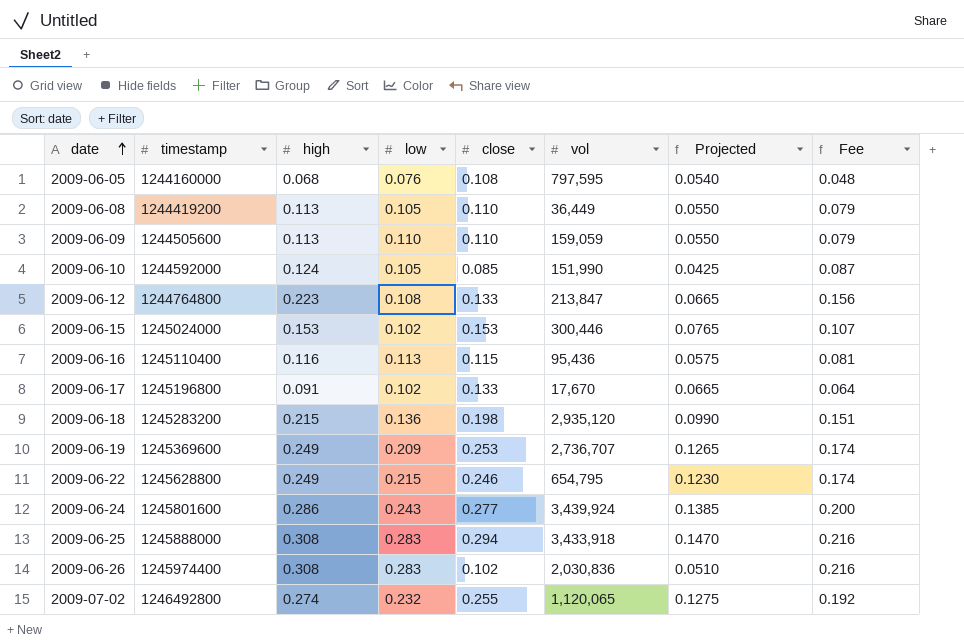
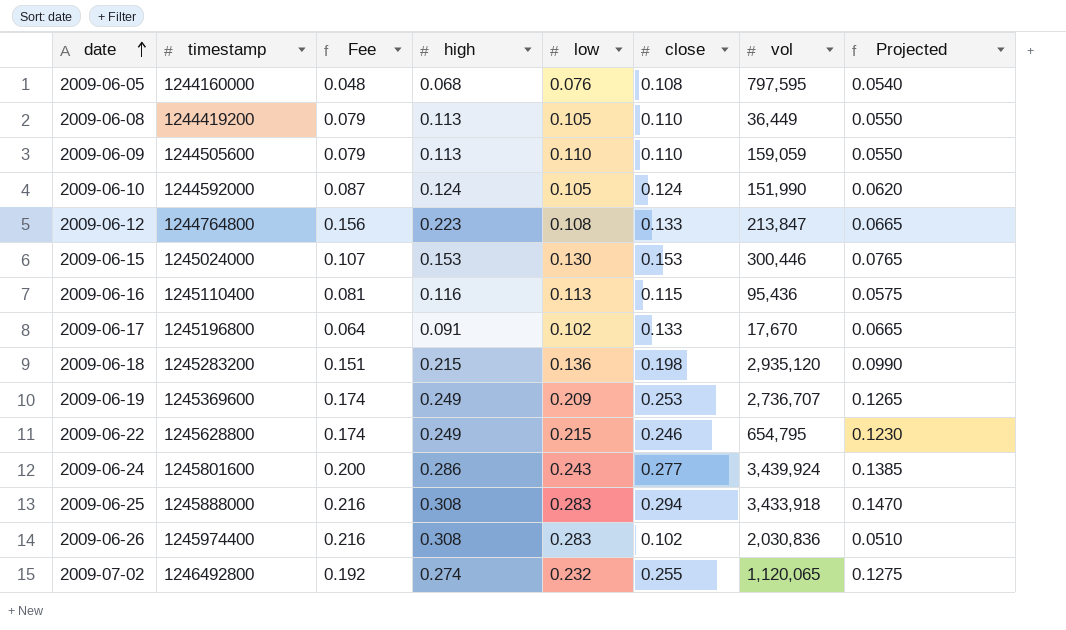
column Fee | position: 8 -> 3
2009-06-10 | close: 0.085 -> 0.124
2009-06-10 | Projected: 0.0425 -> 0.0620
2009-06-15 | low: 0.102 -> 0.130

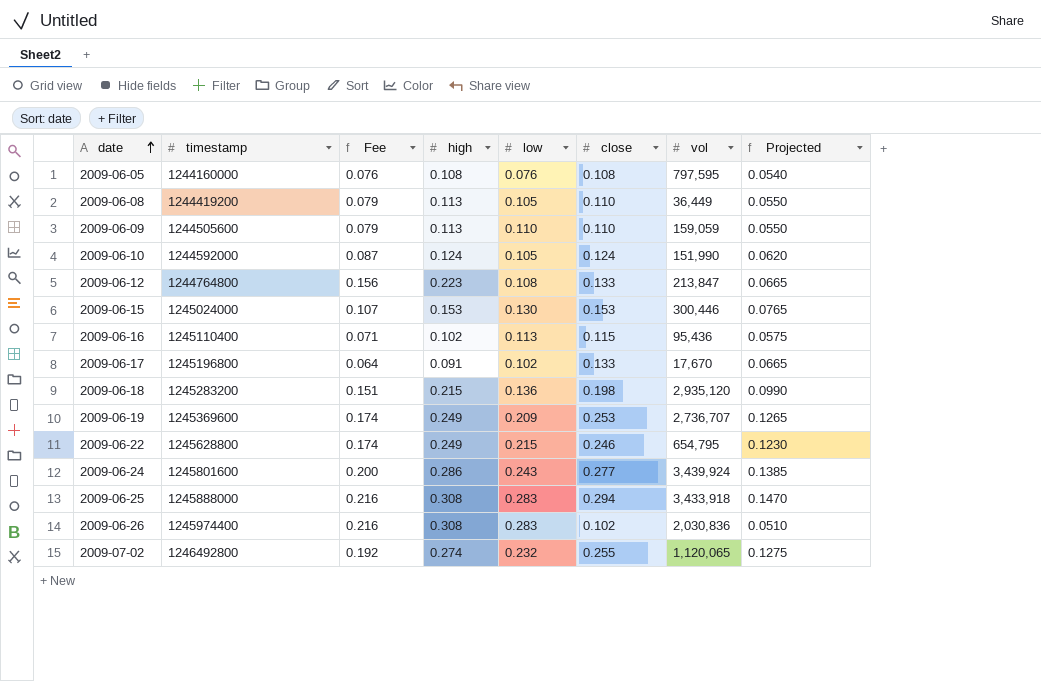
2009-06-05 | Fee: 0.048 -> 0.076
2009-06-05 | high: 0.068 -> 0.108
2009-06-16 | Fee: 0.081 -> 0.071
2009-06-16 | high: 0.116 -> 0.102

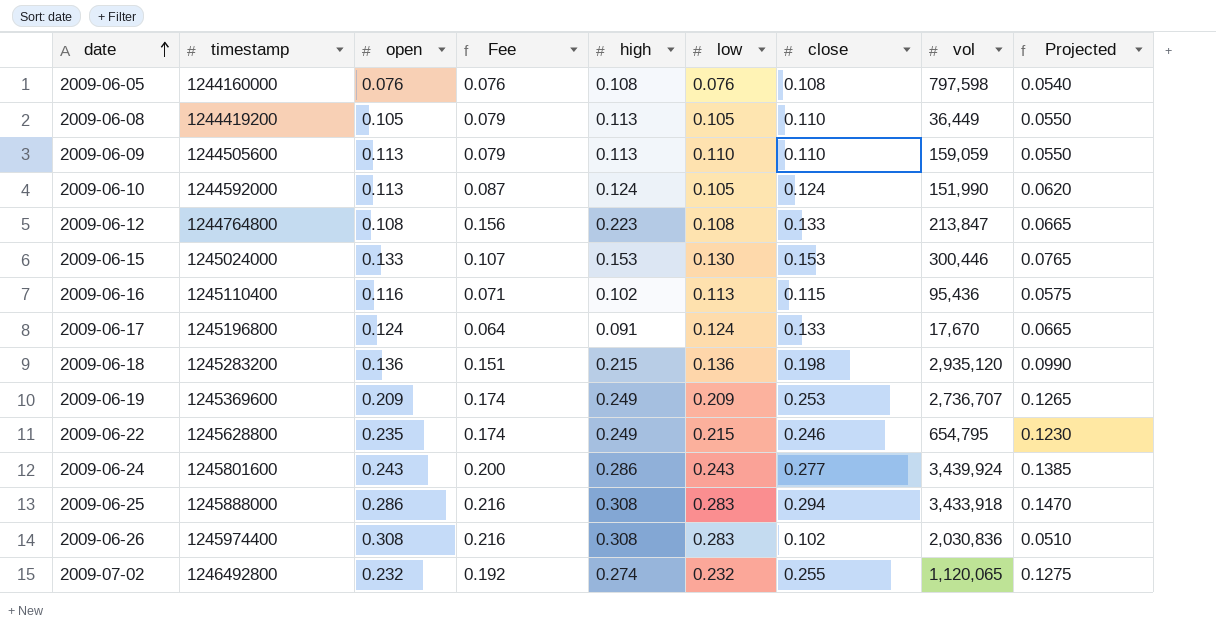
column open | position: none -> 3
2009-06-05 | vol: 797,595 -> 797,598
2009-06-17 | low: 0.102 -> 0.124

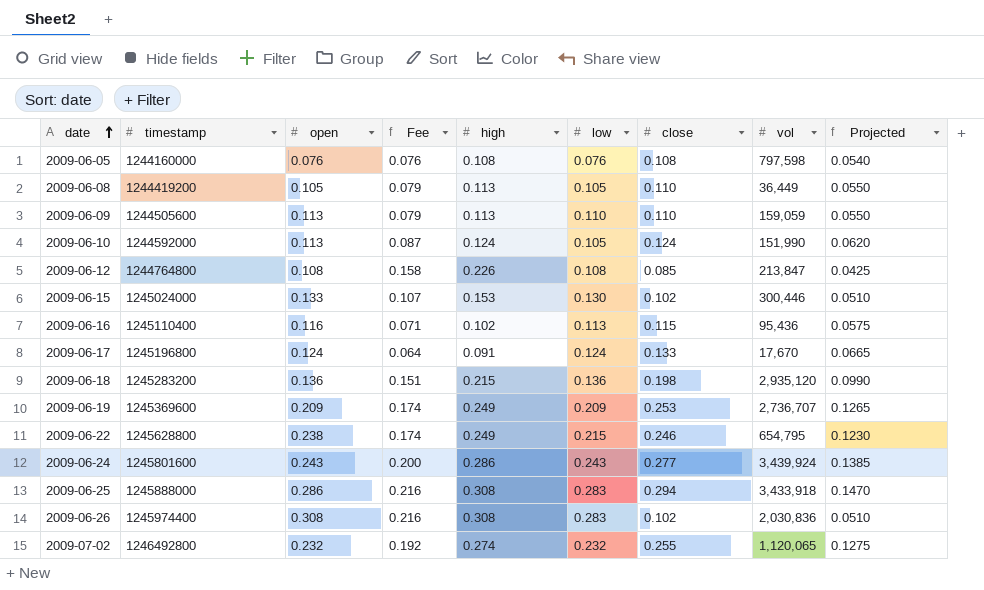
2009-06-12 | Fee: 0.156 -> 0.158
2009-06-12 | high: 0.223 -> 0.226
2009-06-12 | close: 0.133 -> 0.085
2009-06-12 | Projected: 0.0665 -> 0.0425
2009-06-15 | close: 0.153 -> 0.102
2009-06-15 | Projected: 0.0765 -> 0.0510
2009-06-22 | open: 0.235 -> 0.238

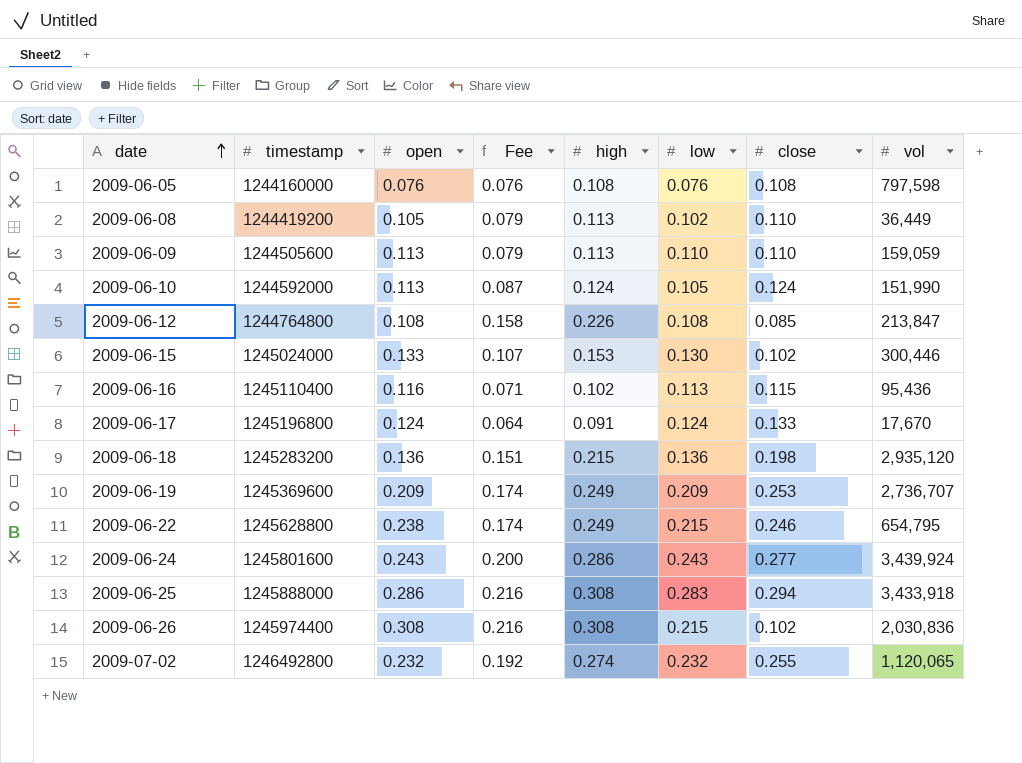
column Projected | formula: [close] * 0.5 -> none
2009-06-08 | low: 0.105 -> 0.102
2009-06-26 | low: 0.283 -> 0.215

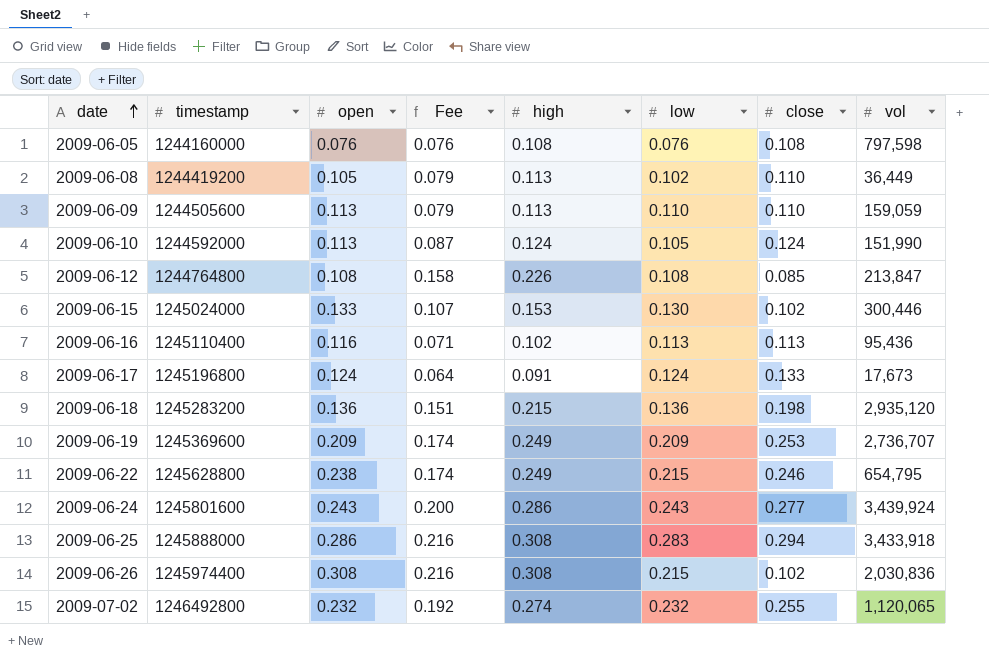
2009-06-16 | close: 0.115 -> 0.113
2009-06-17 | vol: 17,670 -> 17,673

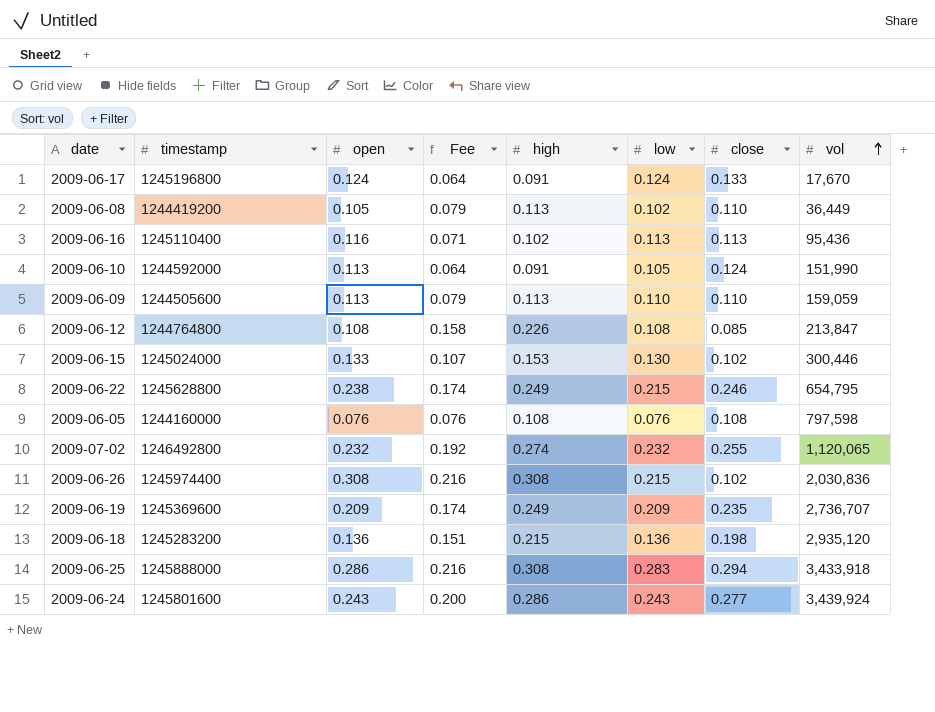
row order: date ascending -> vol ascending
2009-06-17 | vol: 17,673 -> 17,670
2009-06-10 | Fee: 0.087 -> 0.064
2009-06-10 | high: 0.124 -> 0.091
2009-06-19 | close: 0.253 -> 0.235

